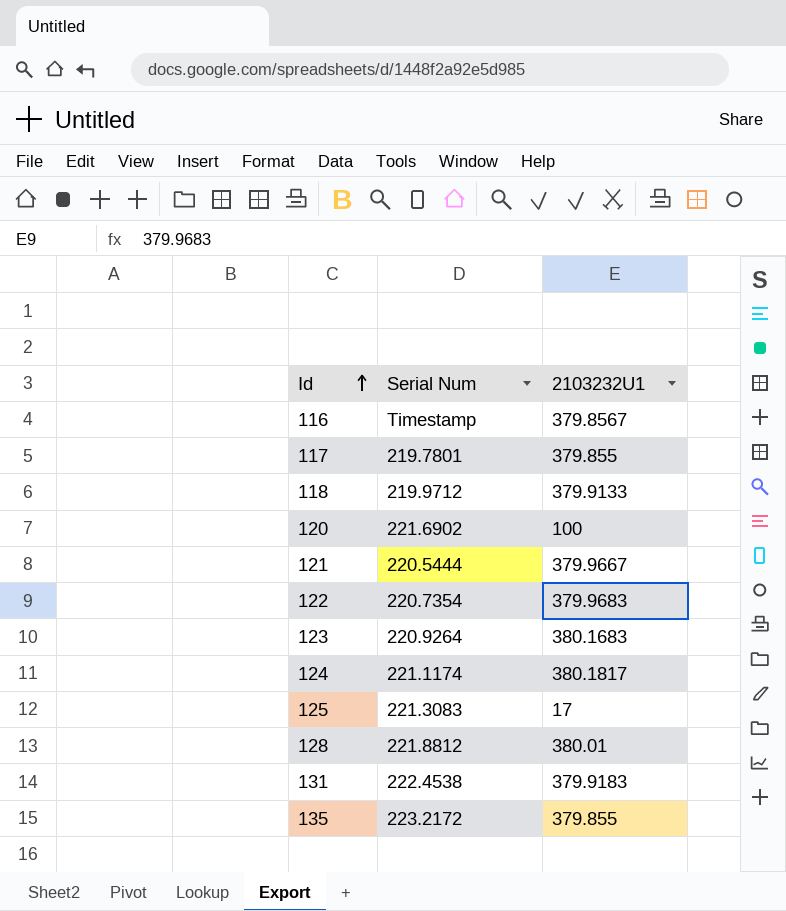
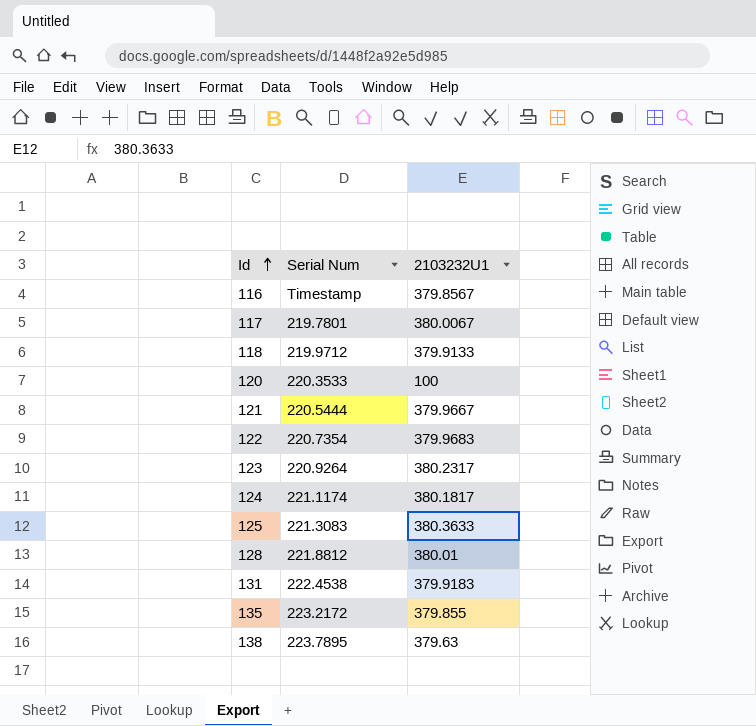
117 | 2103232U1: 379.855 -> 380.0067
120 | Serial Num: 221.6902 -> 220.3533
123 | 2103232U1: 380.1683 -> 380.2317
125 | 2103232U1: 17 -> 380.3633
row 138: none -> 223.7895 | 379.63

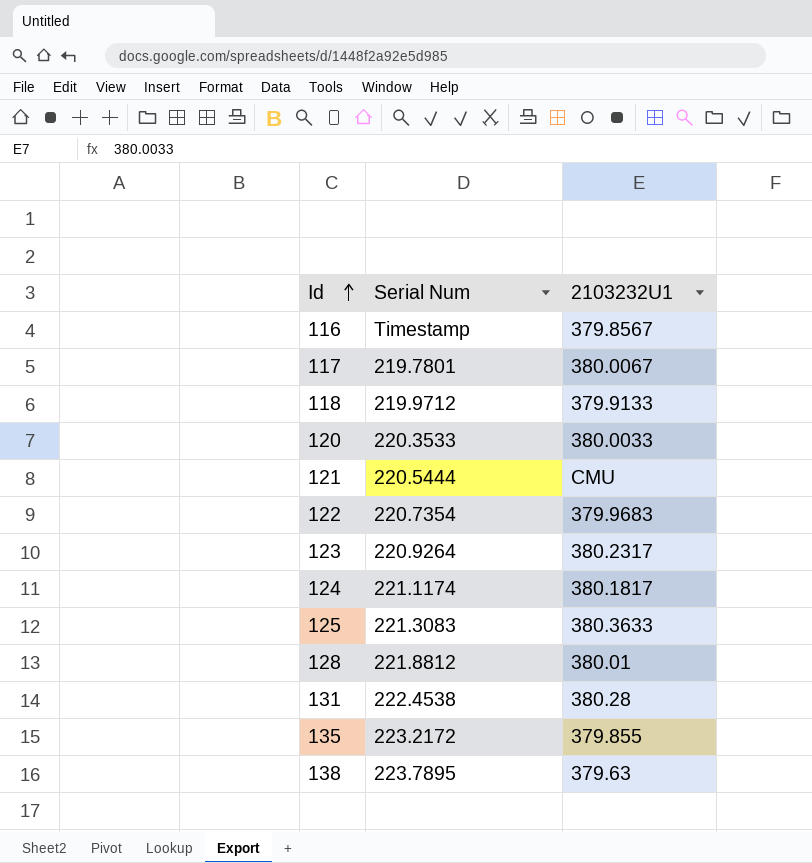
120 | 2103232U1: 100 -> 380.0033
121 | 2103232U1: 379.9667 -> CMU
131 | 2103232U1: 379.9183 -> 380.28

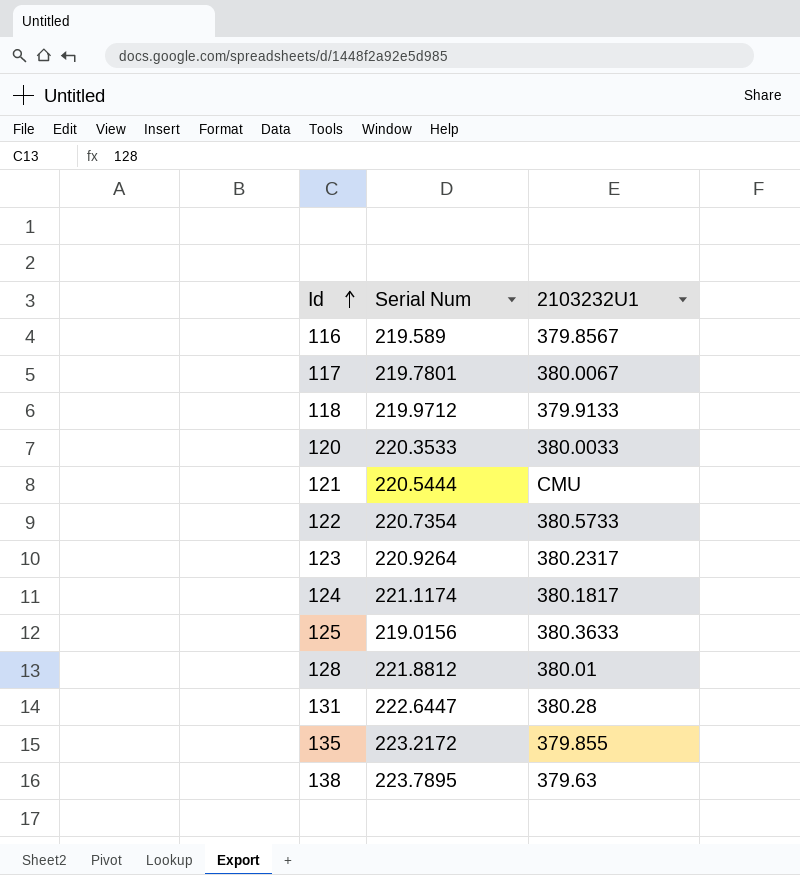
116 | Serial Num: Timestamp -> 219.589
122 | 2103232U1: 379.9683 -> 380.5733
125 | Serial Num: 221.3083 -> 219.0156
131 | Serial Num: 222.4538 -> 222.6447

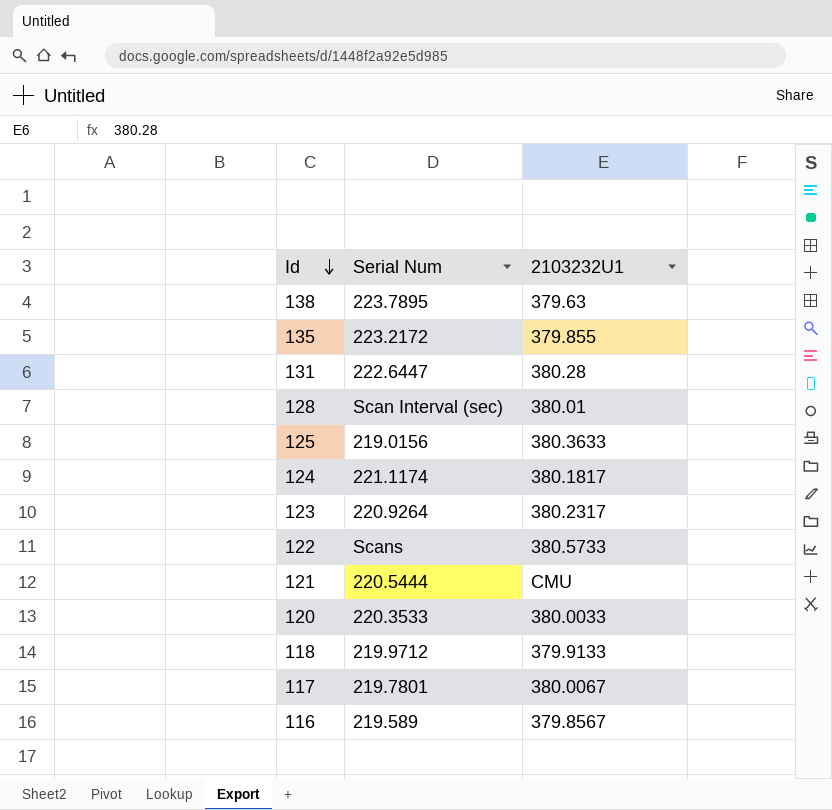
row order: Id ascending -> Id descending
128 | Serial Num: 221.8812 -> Scan Interval (sec)
122 | Serial Num: 220.7354 -> Scans

